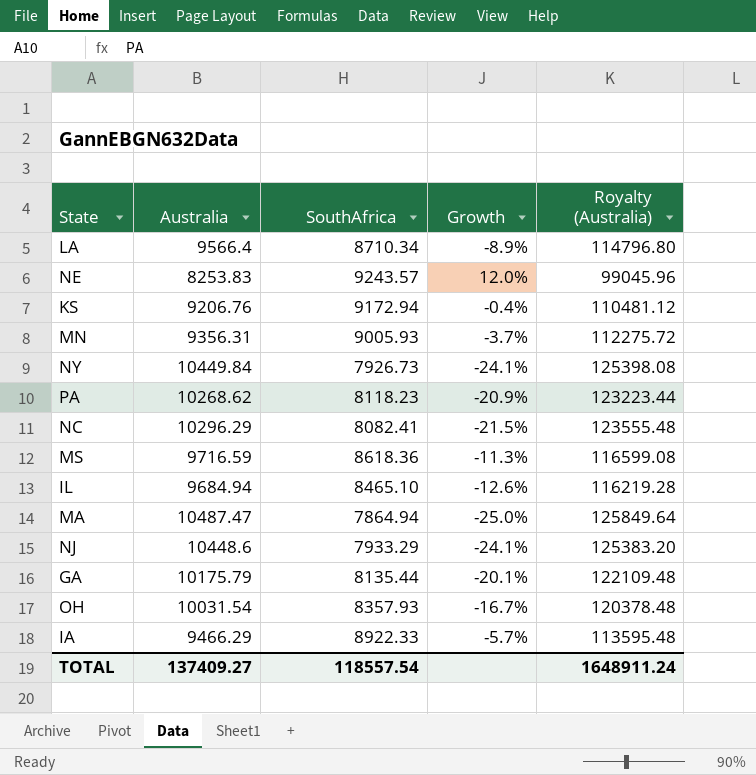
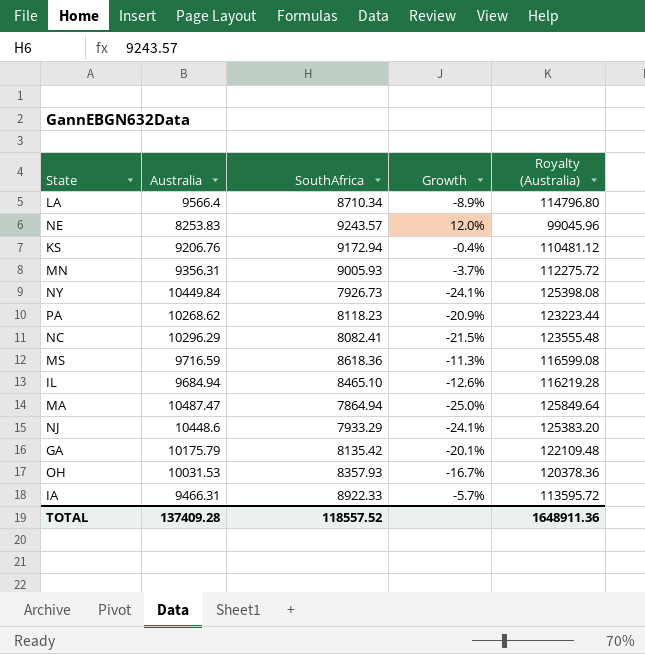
GA | SouthAfrica: 8135.44 -> 8135.42
OH | Australia: 10031.54 -> 10031.53
OH | Royalty (Australia): 120378.48 -> 120378.36
IA | Australia: 9466.29 -> 9466.31
IA | Royalty (Australia): 113595.48 -> 113595.72
TOTAL | Australia: 137409.27 -> 137409.28
TOTAL | SouthAfrica: 118557.54 -> 118557.52
TOTAL | Royalty (Australia): 1648911.24 -> 1648911.36

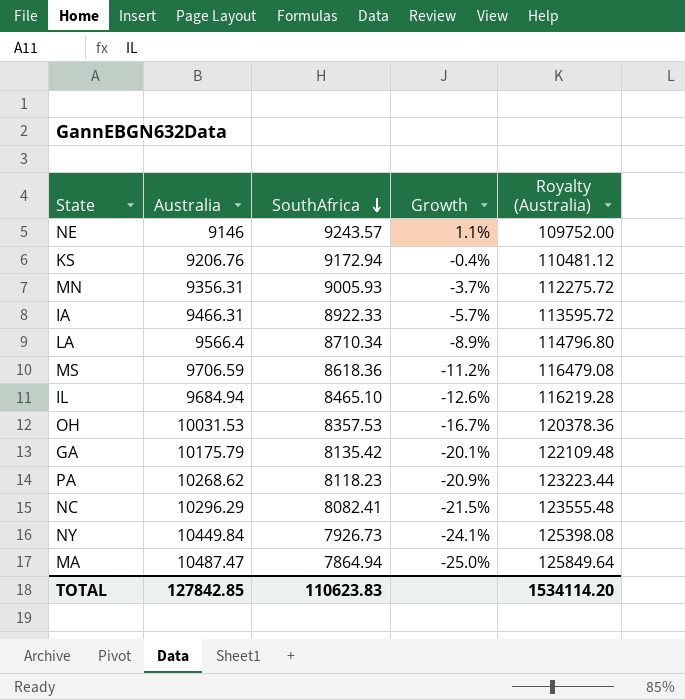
row order: none -> SouthAfrica descending
row NJ: 10448.6 | 7933.29 | -24.1% | 125383.20 -> none
NE | Australia: 8253.83 -> 9146
NE | Growth: 12.0% -> 1.1%
NE | Royalty (Australia): 99045.96 -> 109752.00
MS | Australia: 9716.59 -> 9706.59
MS | Growth: -11.3% -> -11.2%
MS | Royalty (Australia): 116599.08 -> 116479.08
OH | SouthAfrica: 8357.93 -> 8357.53
TOTAL | Australia: 137409.28 -> 127842.85
TOTAL | SouthAfrica: 118557.52 -> 110623.83
TOTAL | Royalty (Australia): 1648911.36 -> 1534114.20

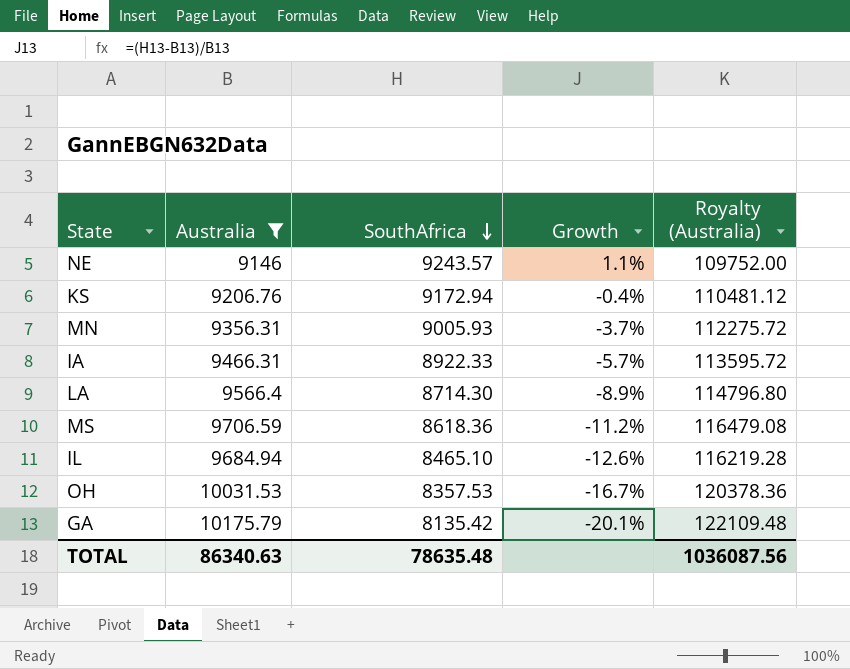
filter: none -> Australia <= 10175.79
LA | SouthAfrica: 8710.34 -> 8714.30
TOTAL | Australia: 127842.85 -> 86340.63
TOTAL | SouthAfrica: 110623.83 -> 78635.48
TOTAL | Royalty (Australia): 1534114.20 -> 1036087.56

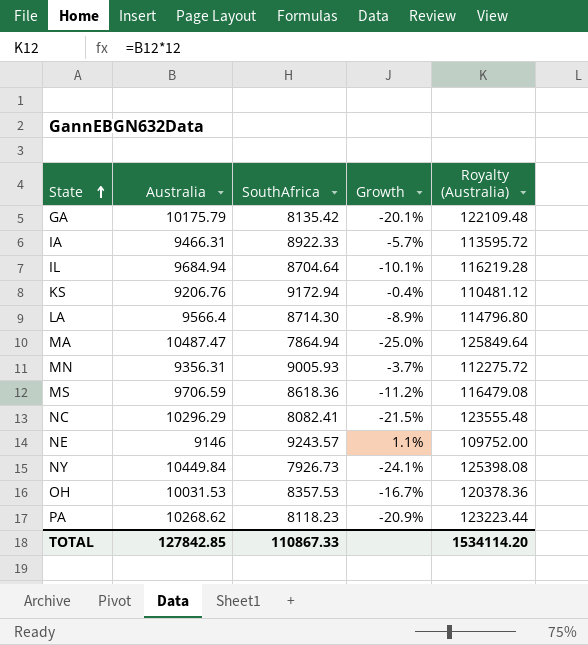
filter: Australia <= 10175.79 -> none
row order: SouthAfrica descending -> State ascending
IL | SouthAfrica: 8465.10 -> 8704.64
IL | Growth: -12.6% -> -10.1%
TOTAL | Australia: 86340.63 -> 127842.85
TOTAL | SouthAfrica: 78635.48 -> 110867.33
TOTAL | Royalty (Australia): 1036087.56 -> 1534114.20

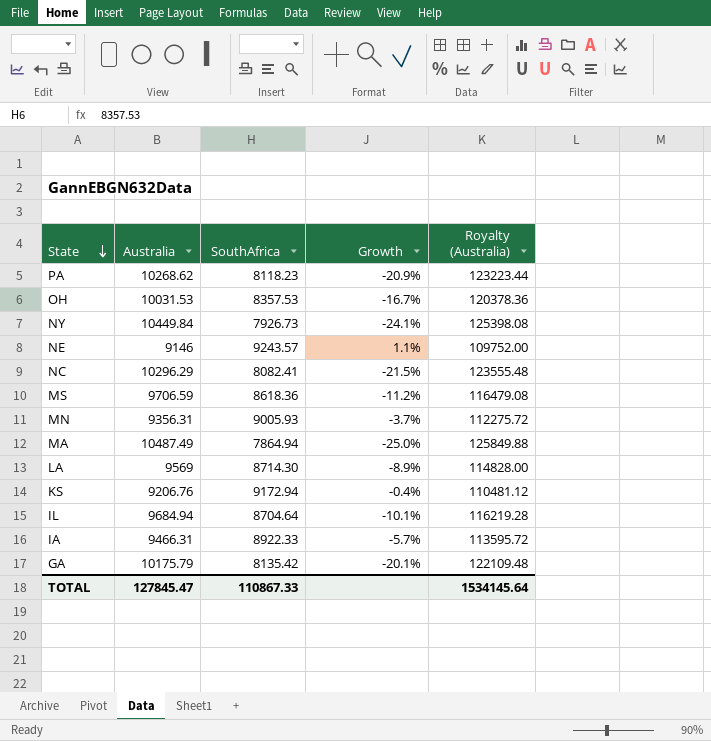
row order: State ascending -> State descending
MA | Australia: 10487.47 -> 10487.49
MA | Royalty (Australia): 125849.64 -> 125849.88
LA | Australia: 9566.4 -> 9569
LA | Royalty (Australia): 114796.80 -> 114828.00
TOTAL | Australia: 127842.85 -> 127845.47
TOTAL | Royalty (Australia): 1534114.20 -> 1534145.64

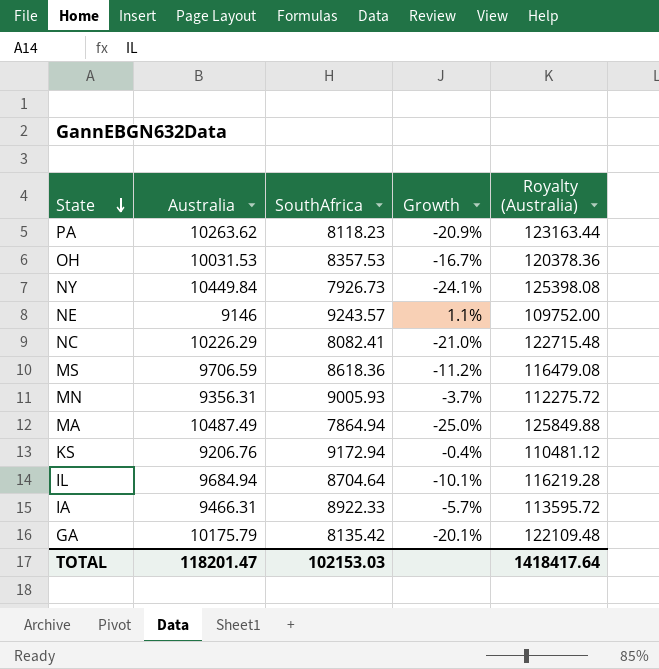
row LA: 9569 | 8714.30 | -8.9% | 114828.00 -> none
PA | Australia: 10268.62 -> 10263.62
PA | Royalty (Australia): 123223.44 -> 123163.44
NC | Australia: 10296.29 -> 10226.29
NC | Growth: -21.5% -> -21.0%
NC | Royalty (Australia): 123555.48 -> 122715.48
TOTAL | Australia: 127845.47 -> 118201.47
TOTAL | SouthAfrica: 110867.33 -> 102153.03
TOTAL | Royalty (Australia): 1534145.64 -> 1418417.64

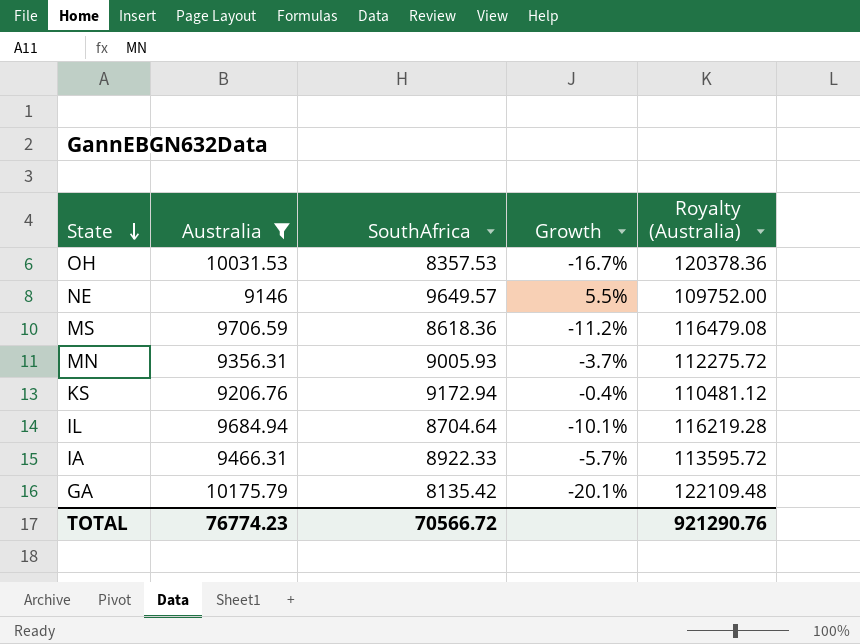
filter: none -> Australia <= 10175.79
NE | SouthAfrica: 9243.57 -> 9649.57
NE | Growth: 1.1% -> 5.5%
TOTAL | Australia: 118201.47 -> 76774.23
TOTAL | SouthAfrica: 102153.03 -> 70566.72
TOTAL | Royalty (Australia): 1418417.64 -> 921290.76

